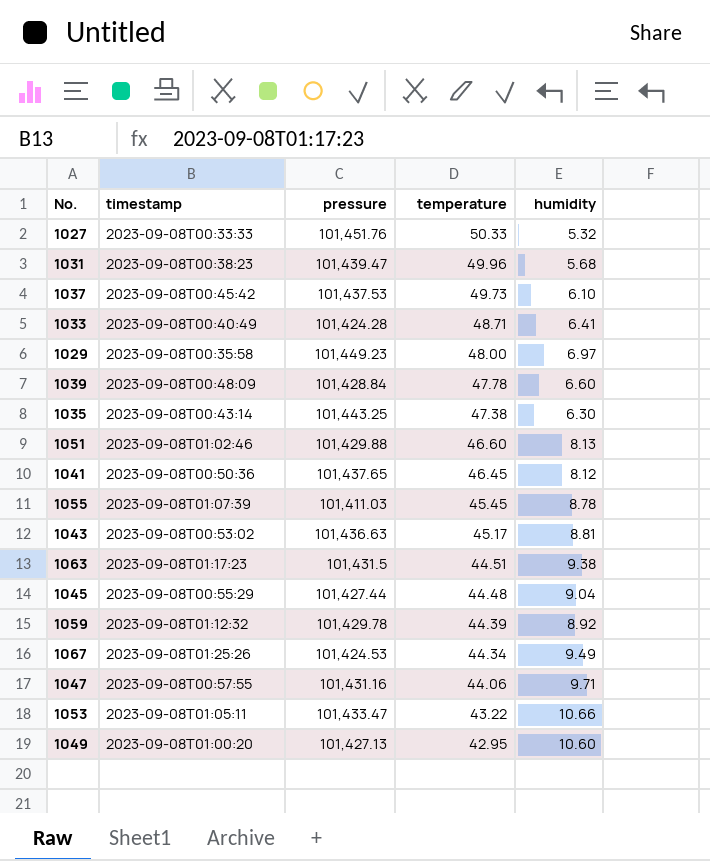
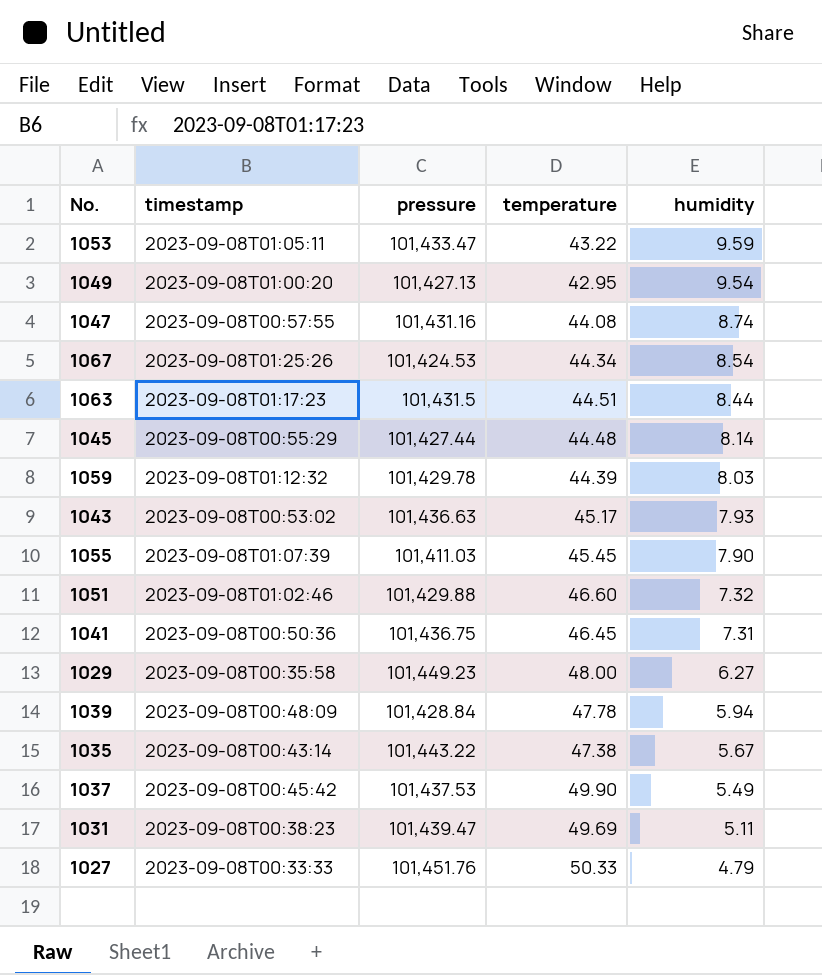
row order: temperature descending -> humidity descending
row 1033: 2023-09-08T00:40:49 | 101,424.28 | 48.71 | 6.41 -> none
1053 | humidity: 10.66 -> 9.59
1049 | humidity: 10.60 -> 9.54
1047 | temperature: 44.06 -> 44.08
1047 | humidity: 9.71 -> 8.74
1067 | humidity: 9.49 -> 8.54
1063 | humidity: 9.38 -> 8.44
1045 | humidity: 9.04 -> 8.14
1059 | humidity: 8.92 -> 8.03
1043 | humidity: 8.81 -> 7.93
1055 | humidity: 8.78 -> 7.90
1051 | humidity: 8.13 -> 7.32
1041 | pressure: 101,437.65 -> 101,436.75
1041 | humidity: 8.12 -> 7.31
1029 | humidity: 6.97 -> 6.27
1039 | humidity: 6.60 -> 5.94
1035 | pressure: 101,443.25 -> 101,443.22
1035 | humidity: 6.30 -> 5.67
1037 | temperature: 49.73 -> 49.90
1037 | humidity: 6.10 -> 5.49
1031 | temperature: 49.96 -> 49.69
1031 | humidity: 5.68 -> 5.11
1027 | humidity: 5.32 -> 4.79

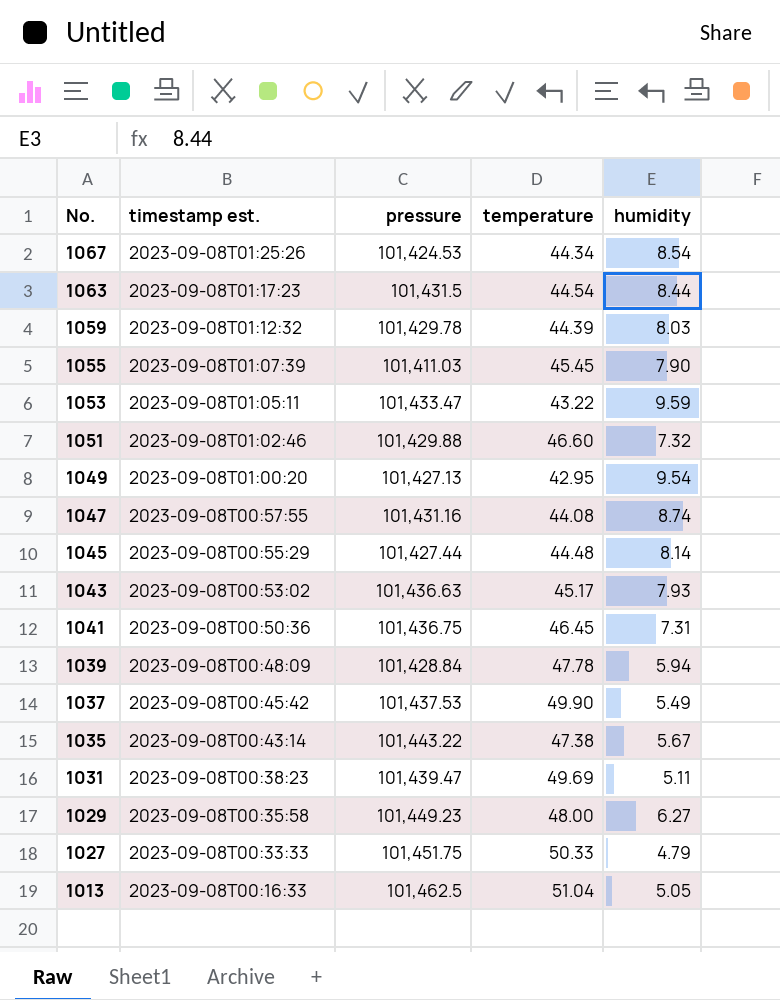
row order: humidity descending -> No. descending
column name: timestamp -> timestamp est.
1063 | temperature: 44.51 -> 44.54
1027 | pressure: 101,451.76 -> 101,451.75
row 1013: none -> 2023-09-08T00:16:33 | 101,462.5 | 51.04 | 5.05

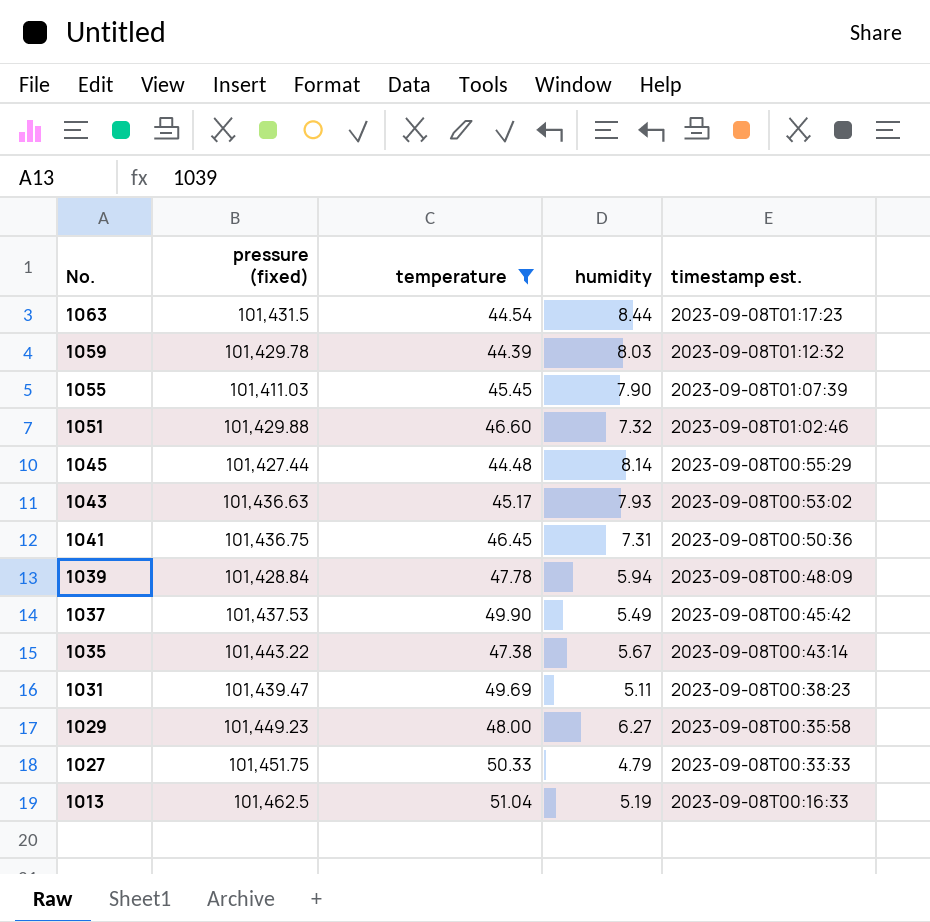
filter: none -> temperature >= 44.39
column name: pressure -> pressure (fixed)
column timestamp est. | position: 2 -> 5
1013 | humidity: 5.05 -> 5.19

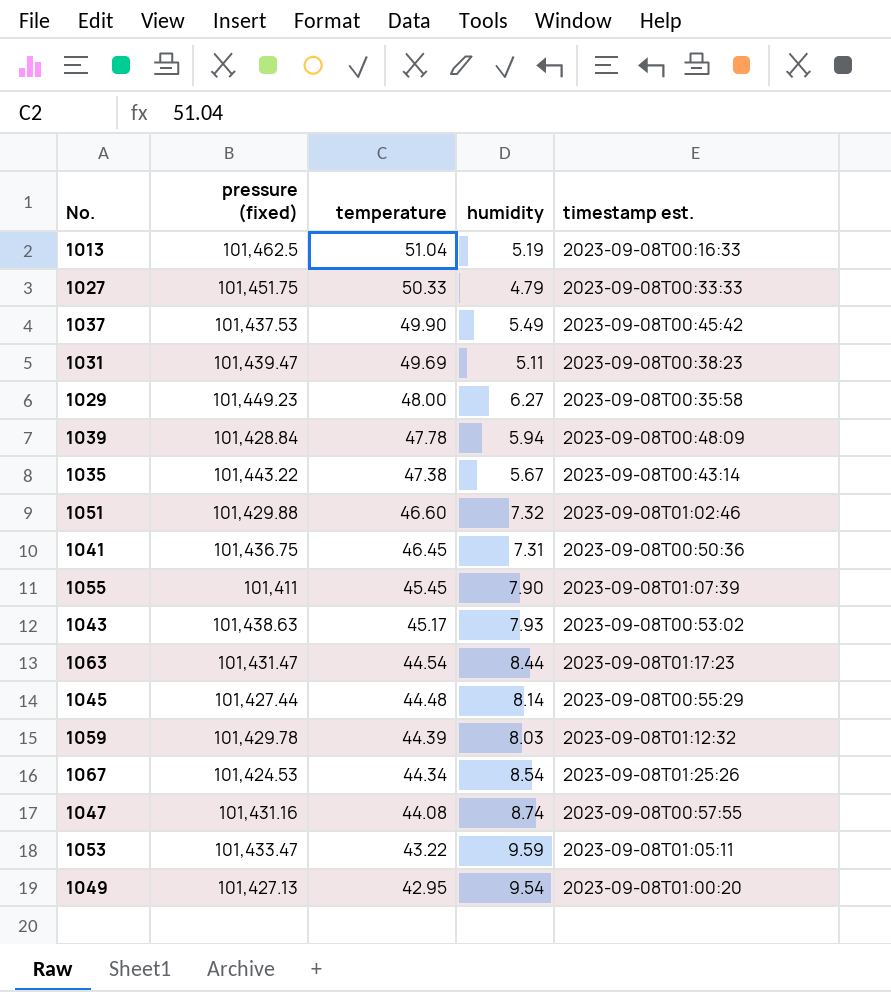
filter: temperature >= 44.39 -> none
row order: No. descending -> temperature descending
1055 | pressure (fixed): 101,411.03 -> 101,411
1043 | pressure (fixed): 101,436.63 -> 101,438.63
1063 | pressure (fixed): 101,431.5 -> 101,431.47

